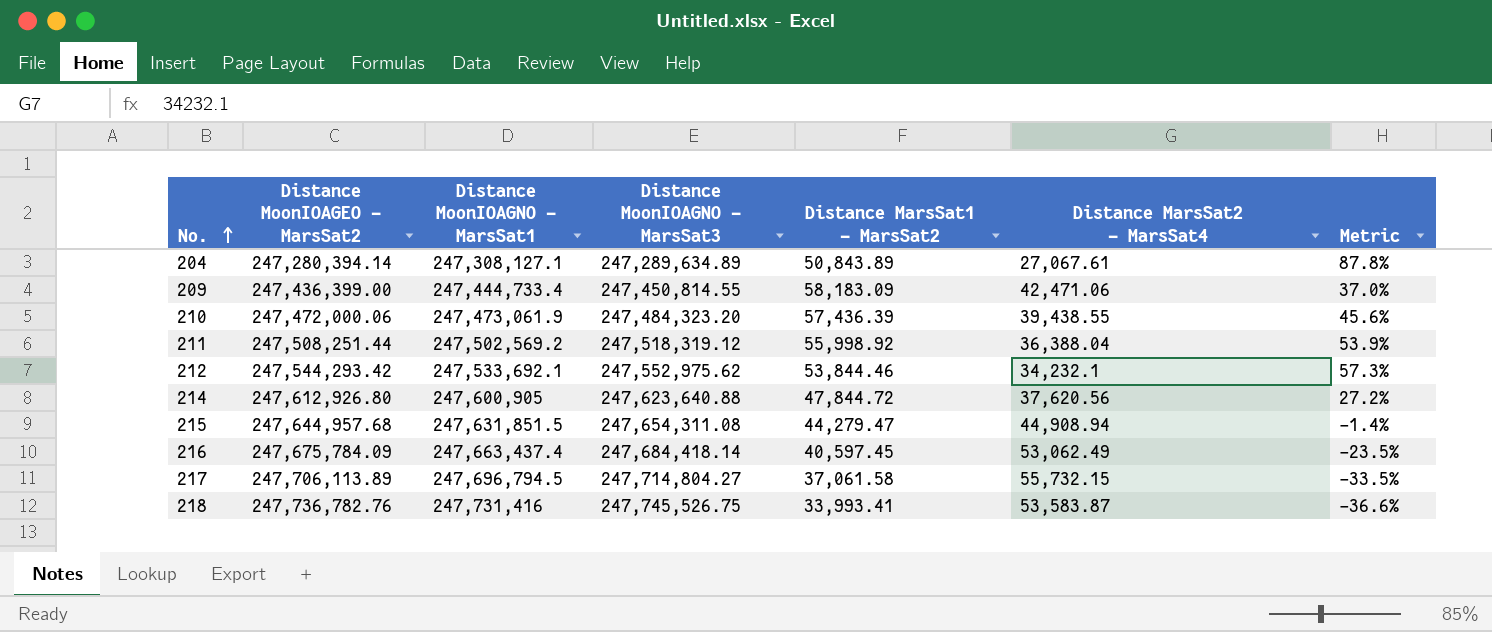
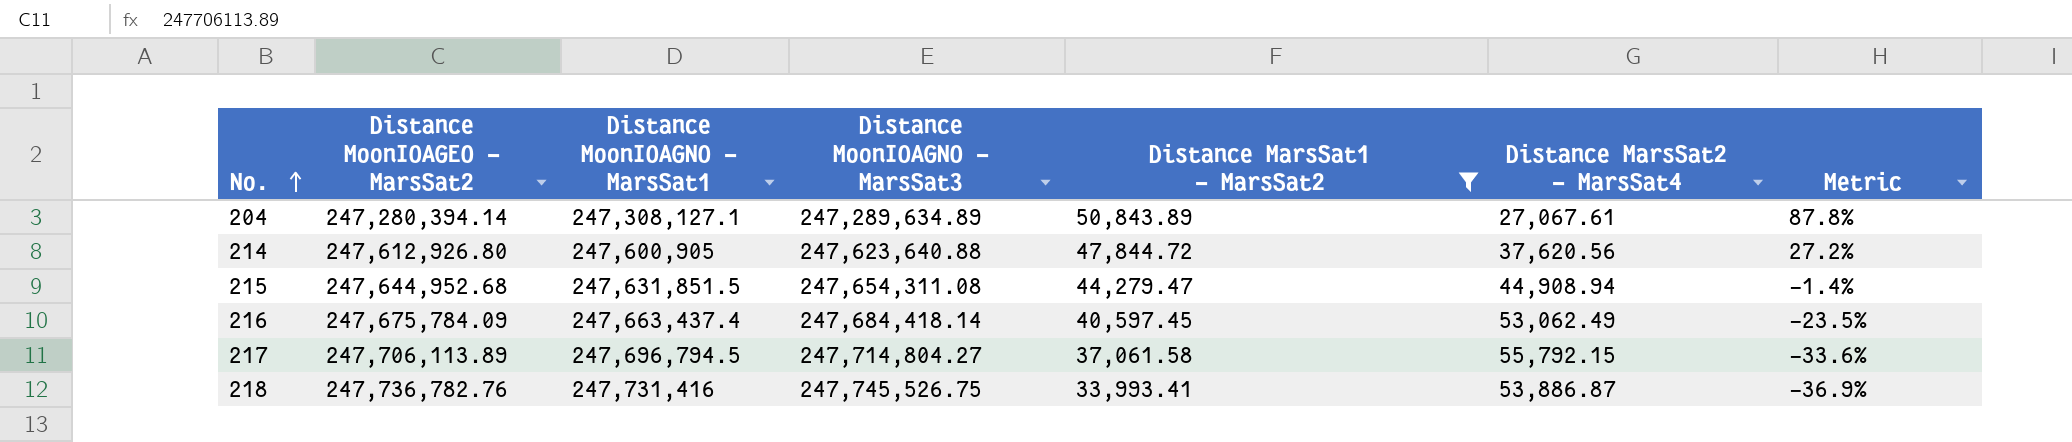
filter: none -> Distance MarsSat1 - MarsSat2 <= 50,843.89
215 | Distance MoonIOAGEO - MarsSat2: 247,644,957.68 -> 247,644,952.68
217 | Distance MarsSat2 - MarsSat4: 55,732.15 -> 55,792.15
217 | Metric: -33.5% -> -33.6%
218 | Distance MarsSat2 - MarsSat4: 53,583.87 -> 53,886.87
218 | Metric: -36.6% -> -36.9%

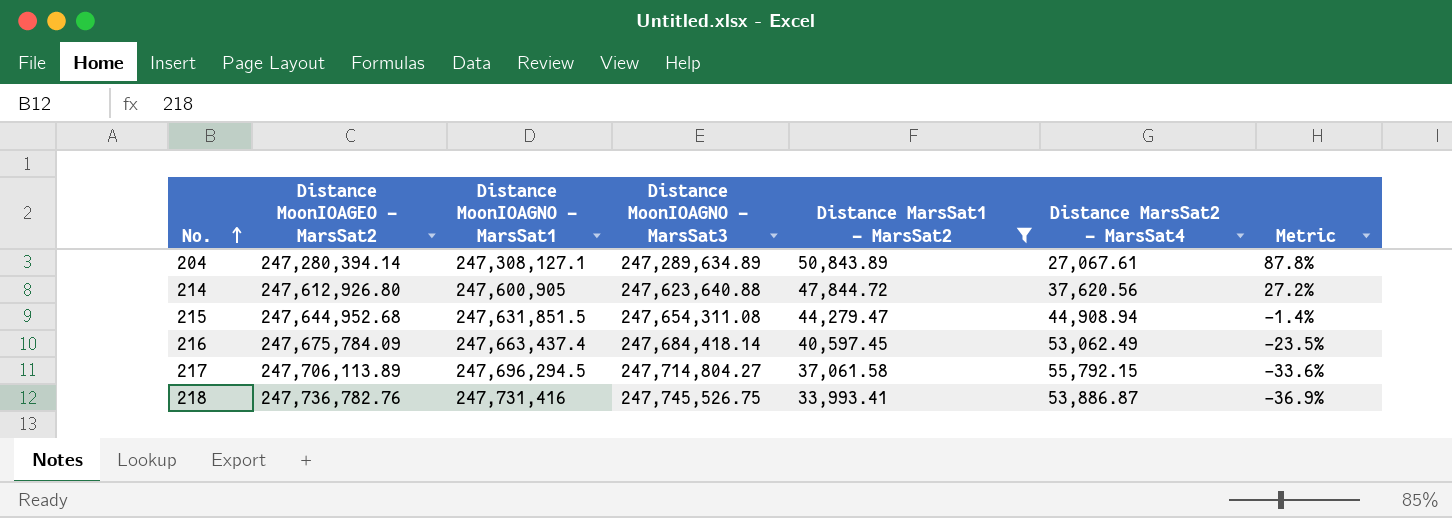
217 | Distance MoonIOAGNO - MarsSat1: 247,696,794.5 -> 247,696,294.5

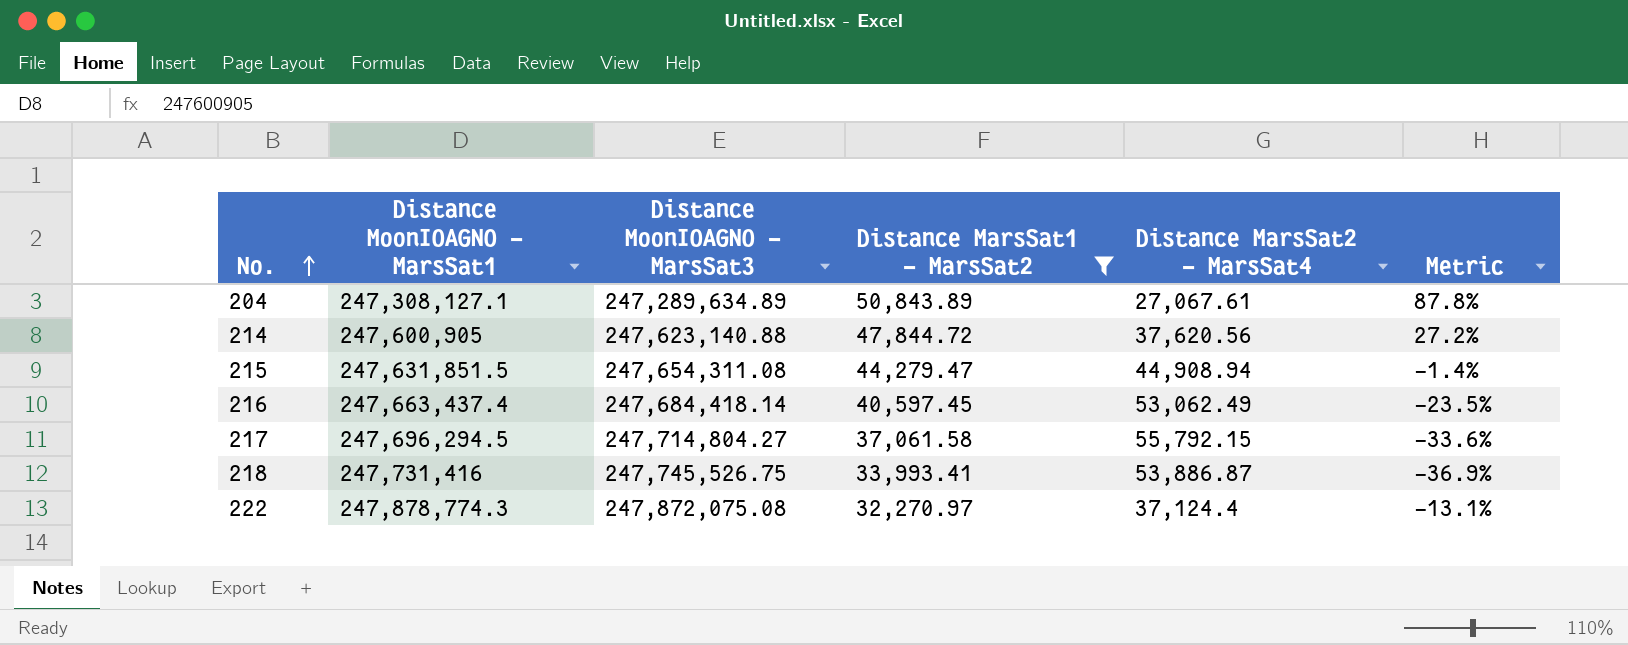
column Distance MoonIOAGEO - MarsSat2 | position: 2 -> none
214 | Distance MoonIOAGNO - MarsSat3: 247,623,640.88 -> 247,623,140.88
row 222: none -> 247,878,774.3 | 247,872,075.08 | 32,270.97 | 37,124.4 | -13.1%

